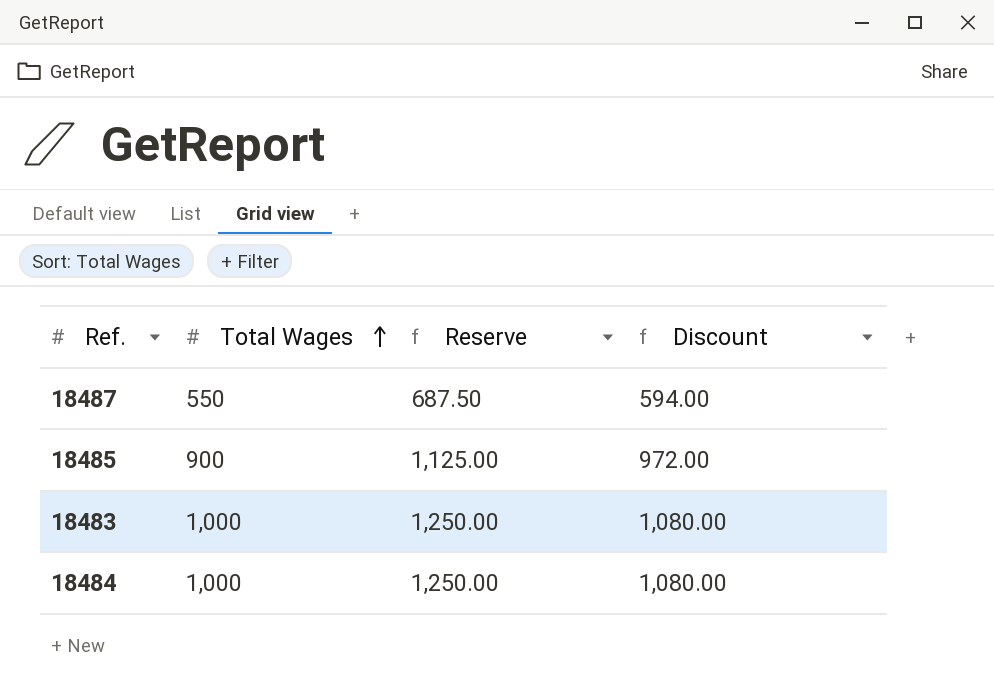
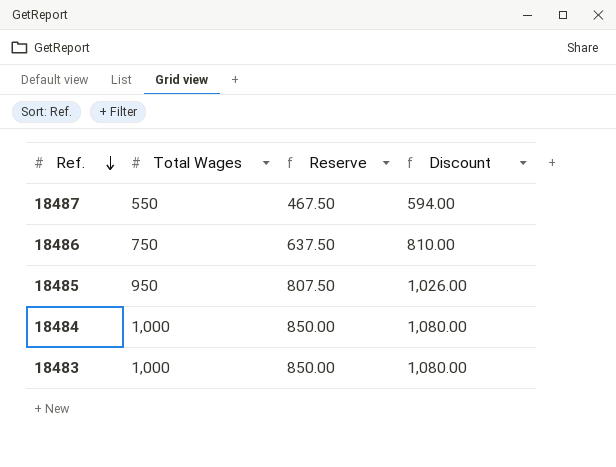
row order: Total Wages ascending -> Ref. descending
column Reserve | formula: [Total Wages] * 1.25 -> [Total Wages] * 0.85
row 18486: none -> 750 | 637.50 | 810.00
18485 | Total Wages: 900 -> 950
18485 | Discount: 972.00 -> 1,026.00

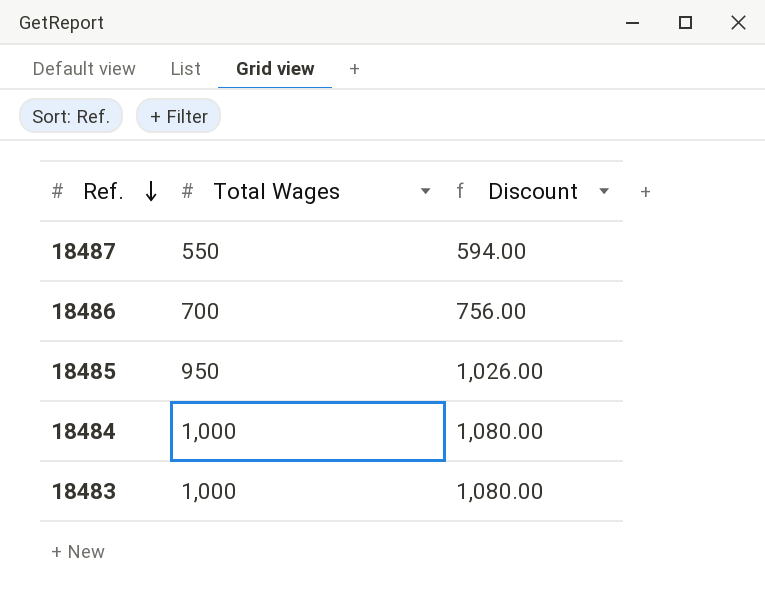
column Reserve | formula: [Total Wages] * 0.85 -> none
18486 | Total Wages: 750 -> 700
18486 | Discount: 810.00 -> 756.00

